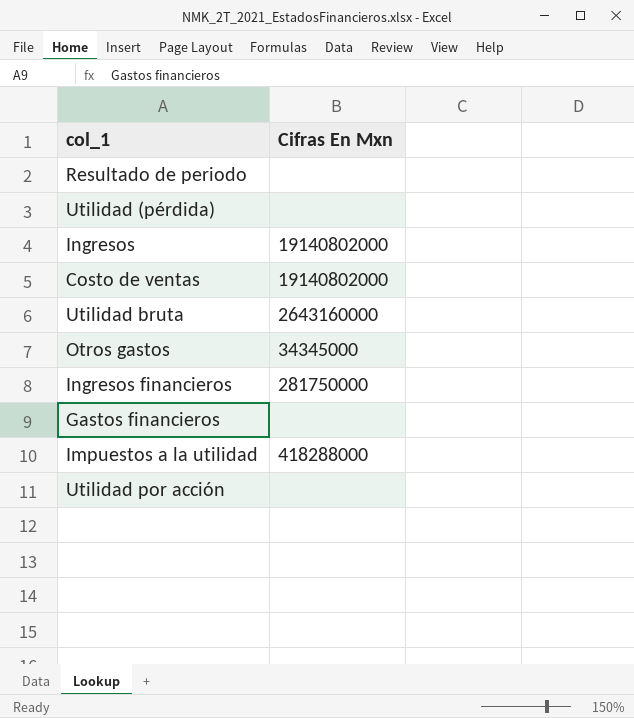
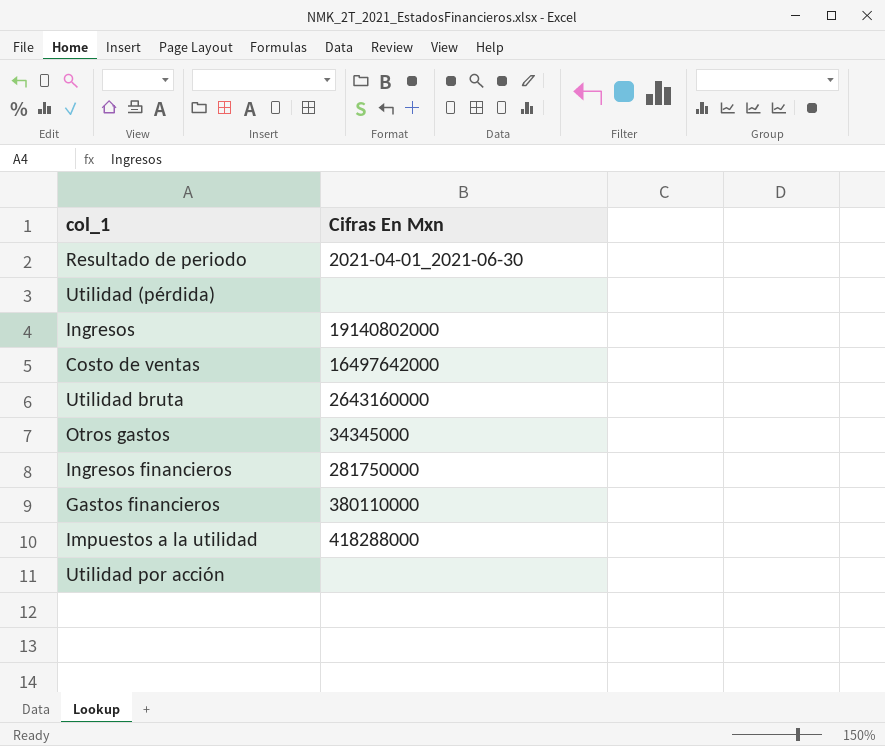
Resultado de periodo | Cifras En Mxn: none -> 2021-04-01_2021-06-30
Costo de ventas | Cifras En Mxn: 19140802000 -> 16497642000
Gastos financieros | Cifras En Mxn: none -> 380110000

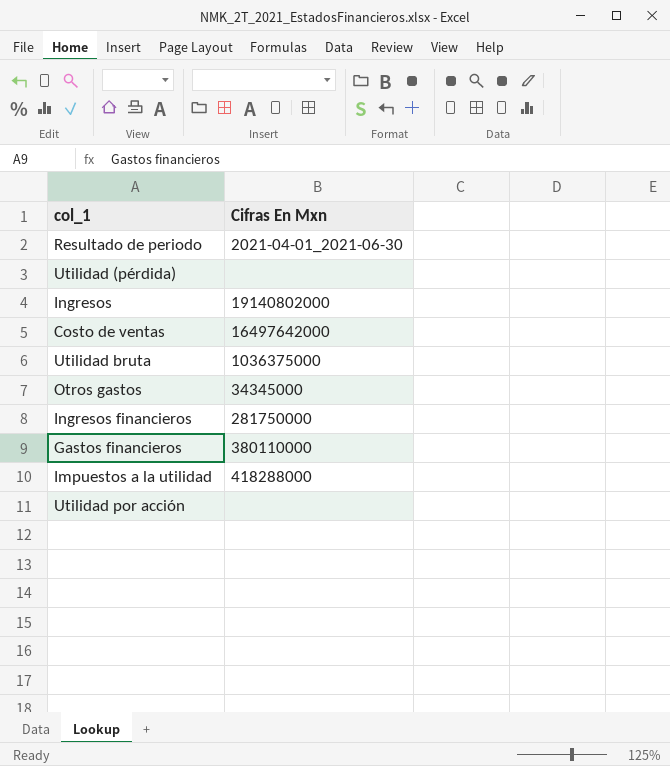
Utilidad bruta | Cifras En Mxn: 2643160000 -> 1036375000

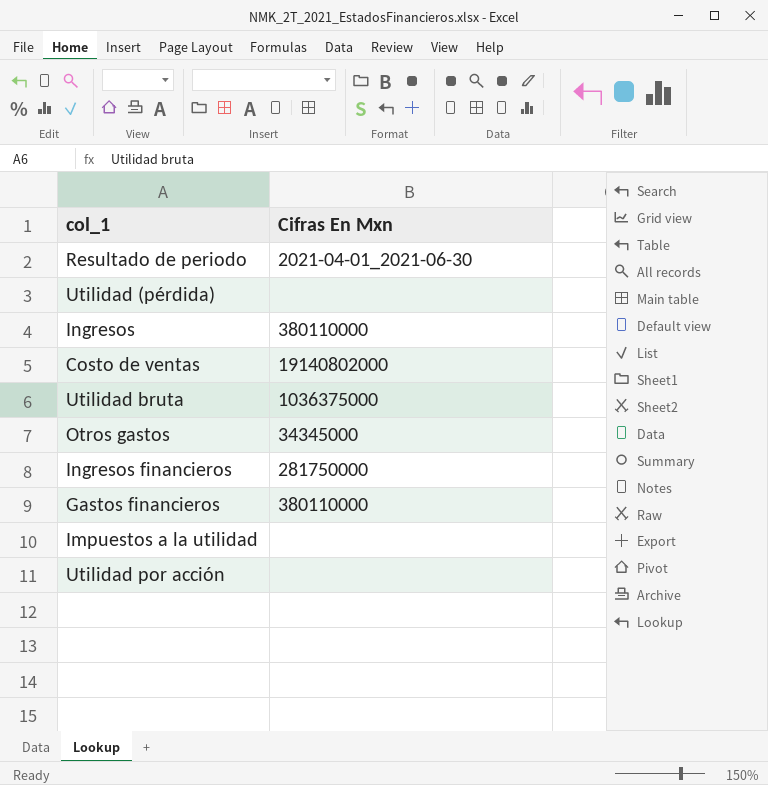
Ingresos | Cifras En Mxn: 19140802000 -> 380110000
Costo de ventas | Cifras En Mxn: 16497642000 -> 19140802000
Impuestos a la utilidad | Cifras En Mxn: 418288000 -> none

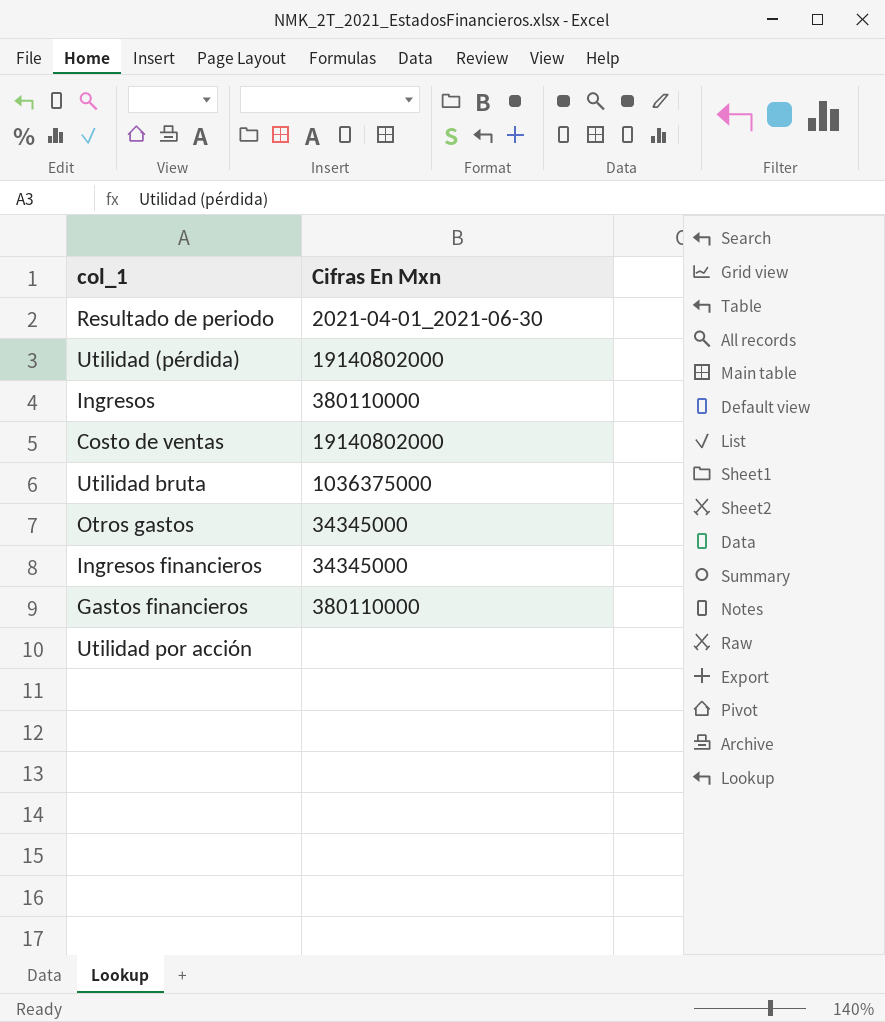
row Impuestos a la utilidad: none -> none
Utilidad (pérdida) | Cifras En Mxn: none -> 19140802000
Ingresos financieros | Cifras En Mxn: 281750000 -> 34345000

